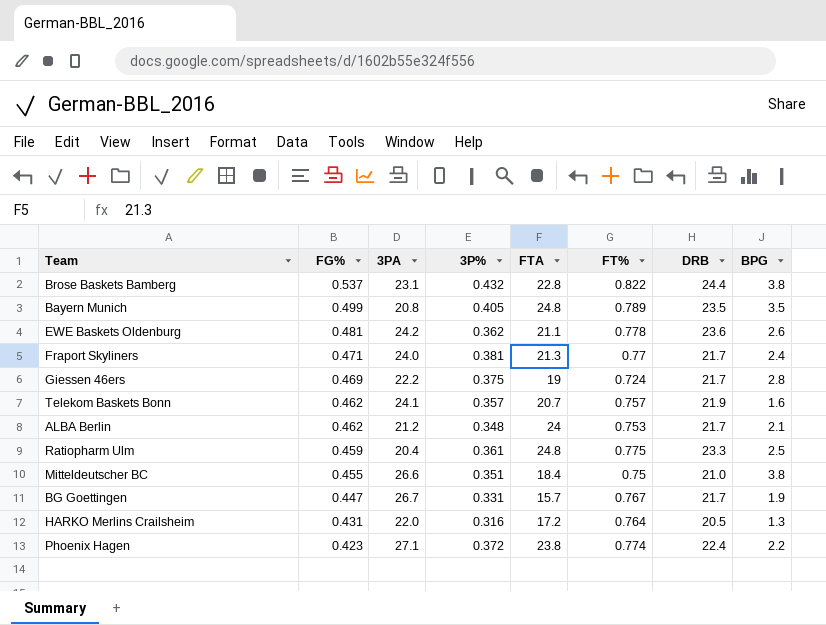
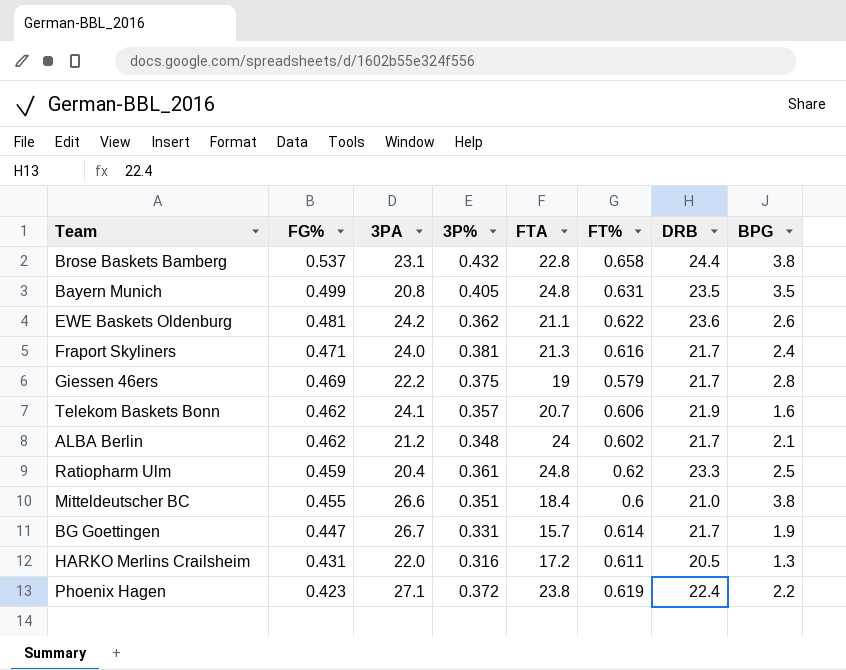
Brose Baskets Bamberg | FT%: 0.822 -> 0.658
Bayern Munich | FT%: 0.789 -> 0.631
EWE Baskets Oldenburg | FT%: 0.778 -> 0.622
Fraport Skyliners | FT%: 0.77 -> 0.616
Giessen 46ers | FT%: 0.724 -> 0.579
Telekom Baskets Bonn | FT%: 0.757 -> 0.606
ALBA Berlin | FT%: 0.753 -> 0.602
Ratiopharm Ulm | FT%: 0.775 -> 0.62
Mitteldeutscher BC | FT%: 0.75 -> 0.6
BG Goettingen | FT%: 0.767 -> 0.614
HARKO Merlins Crailsheim | FT%: 0.764 -> 0.611
Phoenix Hagen | FT%: 0.774 -> 0.619

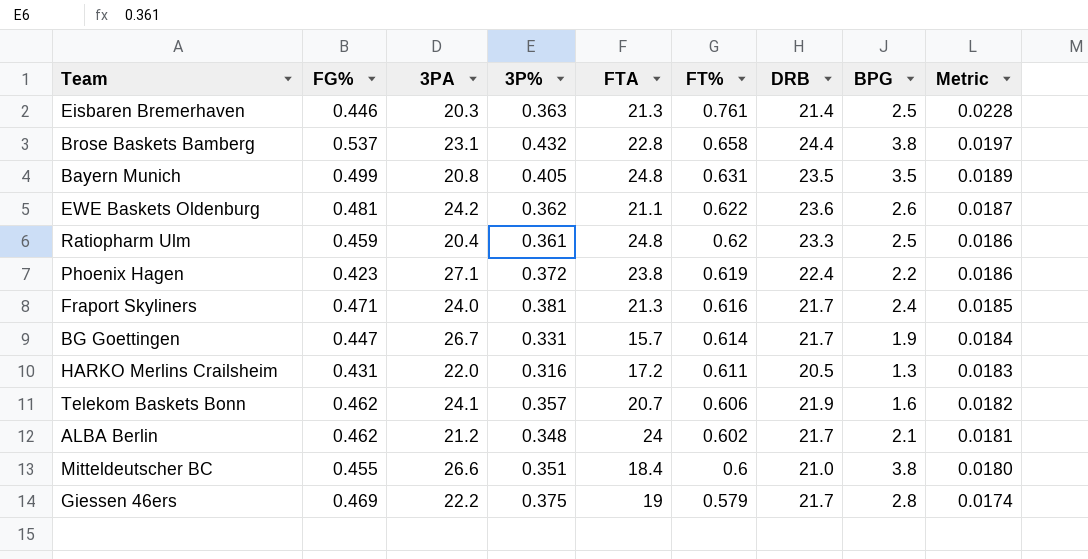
row order: FG% descending -> FT% descending
column Metric | formula: none -> [FT%] * 0.03
row Eisbaren Bremerhaven: none -> 0.446 | 20.3 | 0.363 | 21.3 | 0.761 | 21.4 | 2.5 | 0.0228

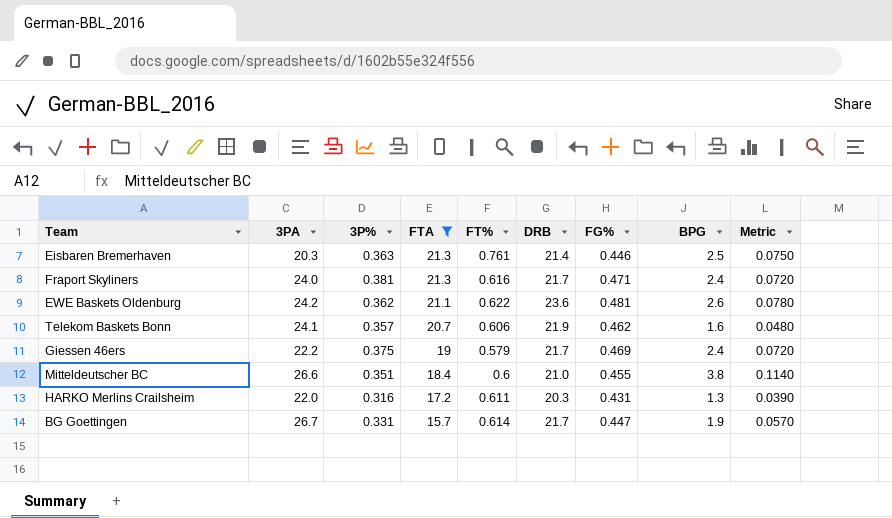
filter: none -> FTA <= 21.3
row order: FT% descending -> FTA descending
column FG% | position: 2 -> 7
column Metric | formula: [FT%] * 0.03 -> [BPG] * 0.03
Giessen 46ers | BPG: 2.8 -> 2.4
HARKO Merlins Crailsheim | DRB: 20.5 -> 20.3

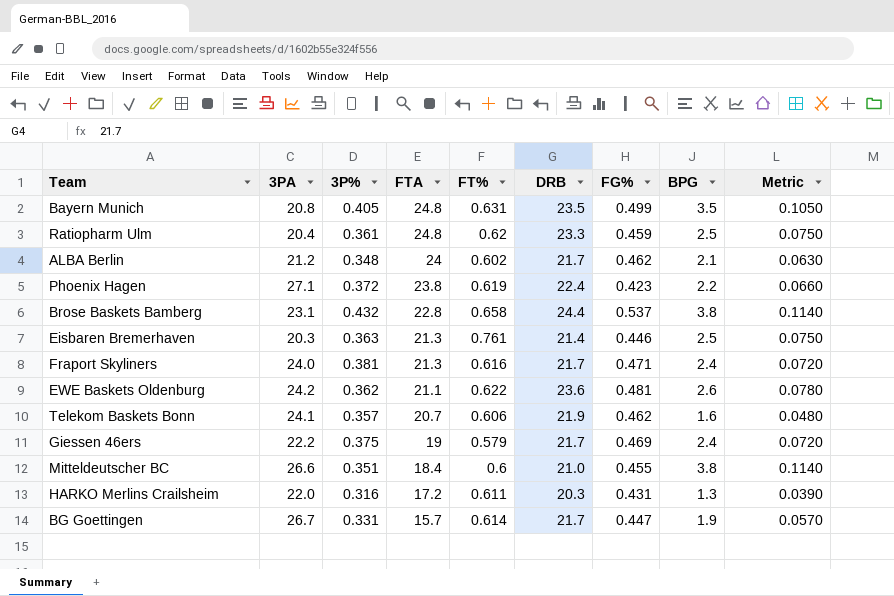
filter: FTA <= 21.3 -> none

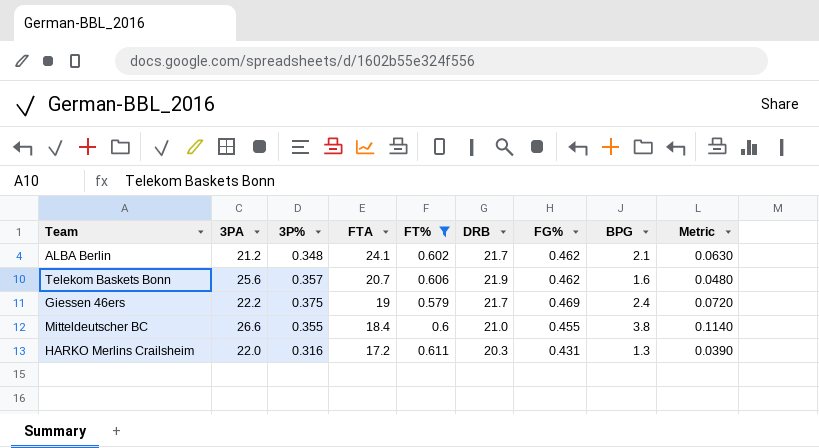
filter: none -> FT% <= 0.611
ALBA Berlin | FTA: 24 -> 24.1
Telekom Baskets Bonn | 3PA: 24.1 -> 25.6
Mitteldeutscher BC | 3P%: 0.351 -> 0.355

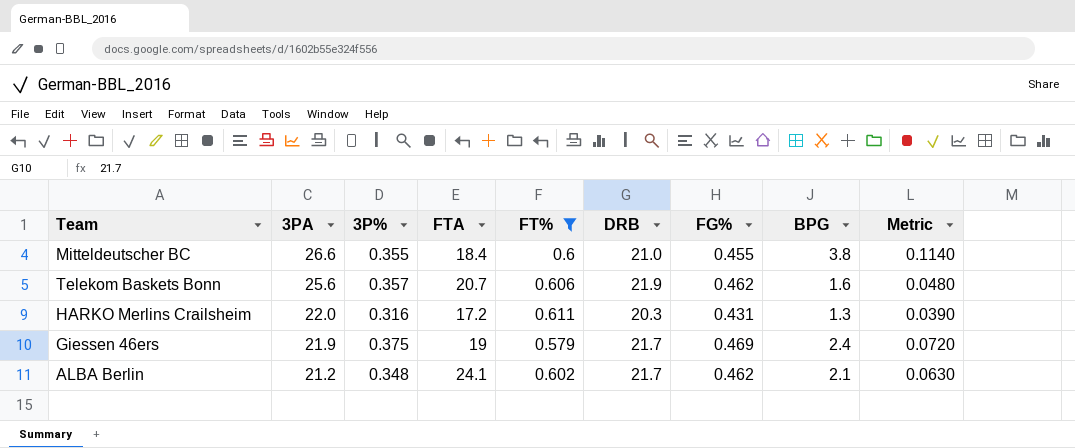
row order: FTA descending -> 3PA descending
Giessen 46ers | 3PA: 22.2 -> 21.9

